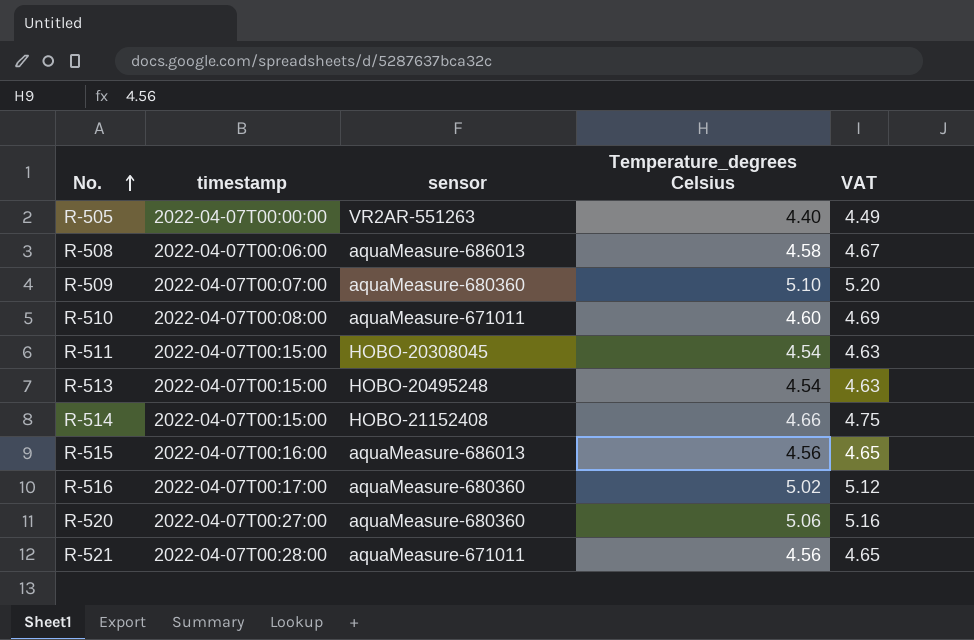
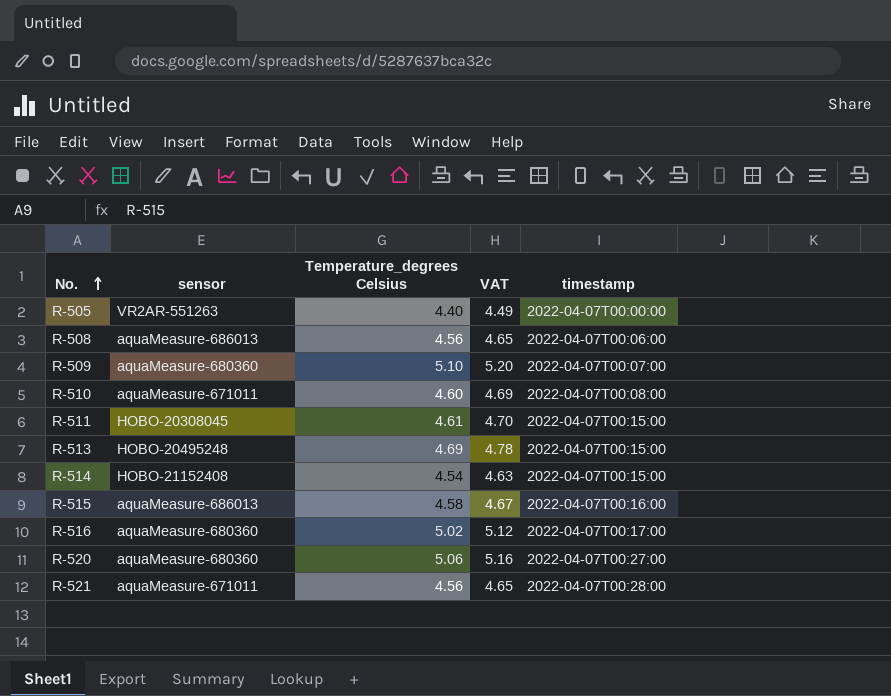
column timestamp | position: 2 -> 5
R-508 | Temperature_degrees Celsius: 4.58 -> 4.56
R-508 | VAT: 4.67 -> 4.65
R-511 | Temperature_degrees Celsius: 4.54 -> 4.61
R-511 | VAT: 4.63 -> 4.70
R-513 | Temperature_degrees Celsius: 4.54 -> 4.69
R-513 | VAT: 4.63 -> 4.78
R-514 | Temperature_degrees Celsius: 4.66 -> 4.54
R-514 | VAT: 4.75 -> 4.63
R-515 | Temperature_degrees Celsius: 4.56 -> 4.58
R-515 | VAT: 4.65 -> 4.67

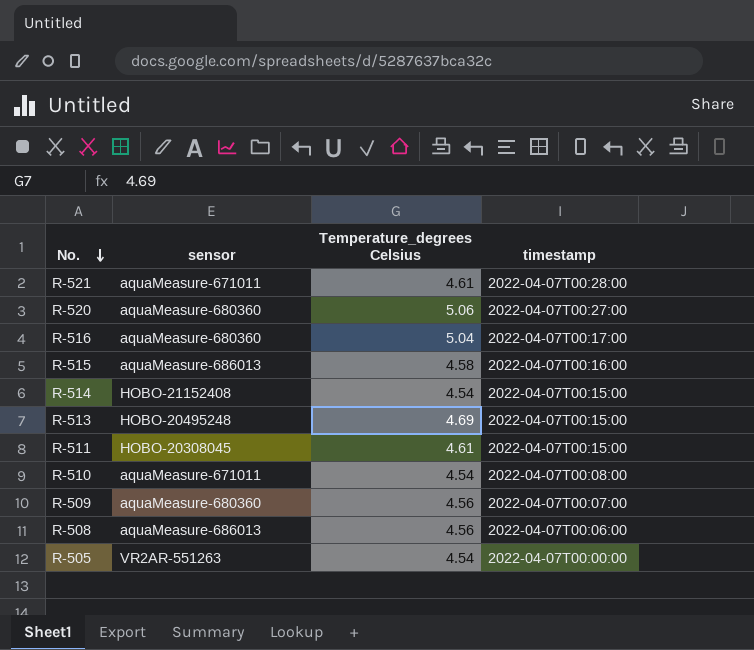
row order: No. ascending -> No. descending
column VAT | formula: [Temperature_degrees Celsius] * 1.02 -> none
R-521 | Temperature_degrees Celsius: 4.56 -> 4.61
R-516 | Temperature_degrees Celsius: 5.02 -> 5.04
R-510 | Temperature_degrees Celsius: 4.60 -> 4.54
R-509 | Temperature_degrees Celsius: 5.10 -> 4.56
R-505 | Temperature_degrees Celsius: 4.40 -> 4.54

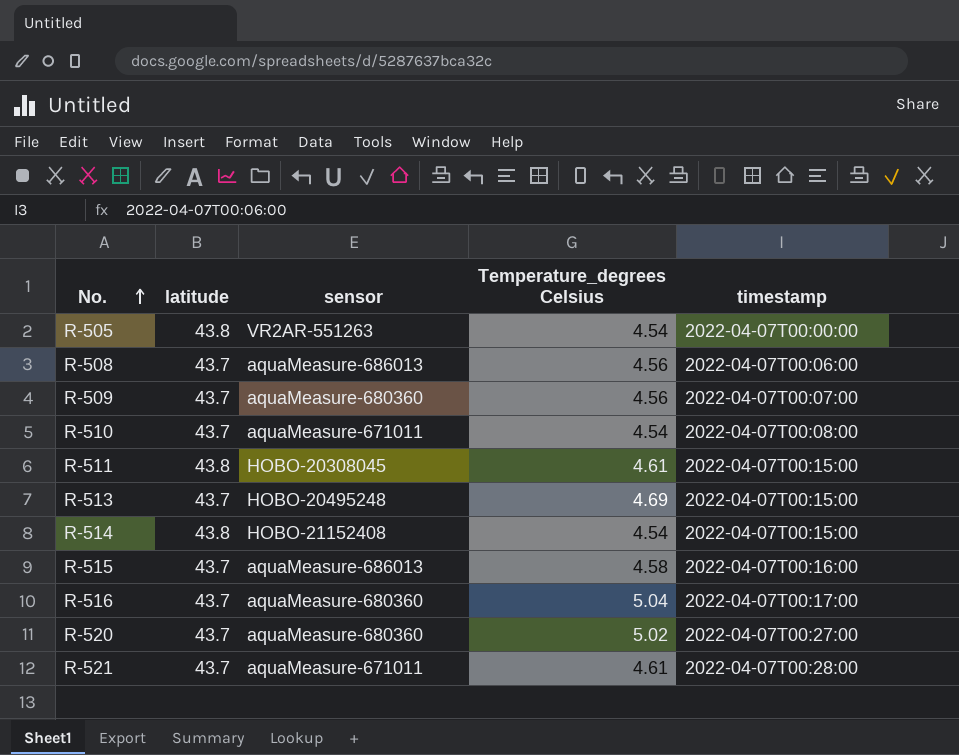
row order: No. descending -> No. ascending
column latitude | position: none -> 2
R-520 | Temperature_degrees Celsius: 5.06 -> 5.02

